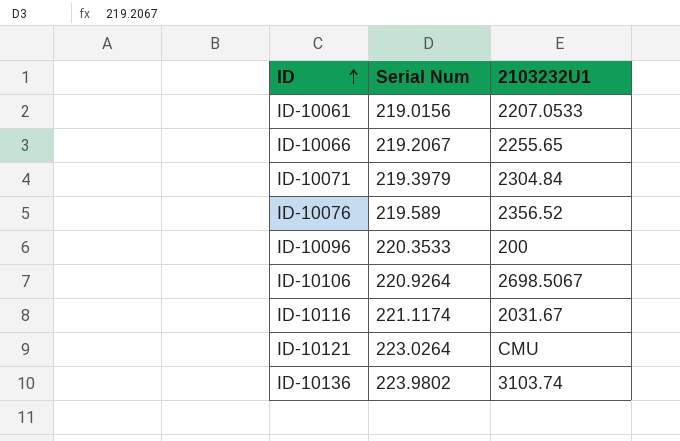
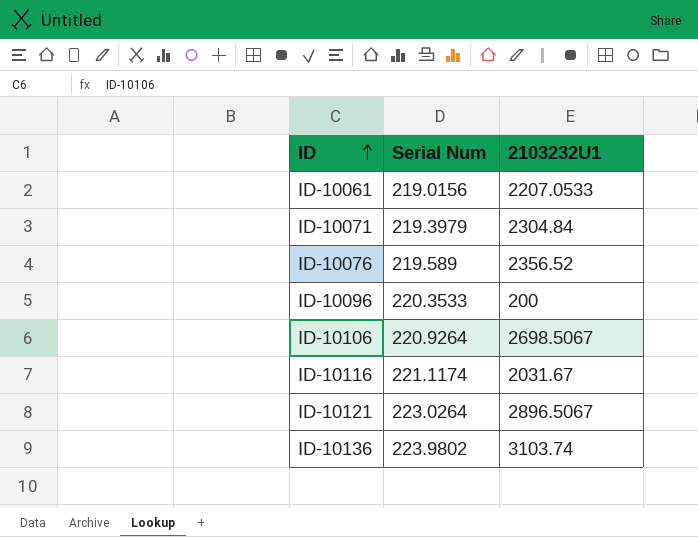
row ID-10066: 219.2067 | 2255.65 -> none
ID-10121 | 2103232U1: CMU -> 2896.5067

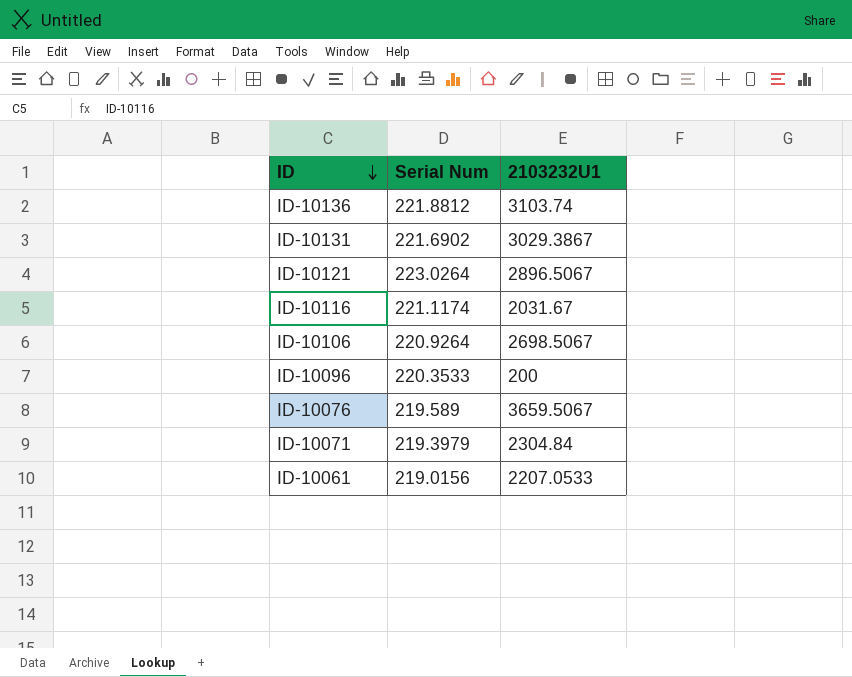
row order: ID ascending -> ID descending
ID-10136 | Serial Num: 223.9802 -> 221.8812
row ID-10131: none -> 221.6902 | 3029.3867
ID-10076 | 2103232U1: 2356.52 -> 3659.5067

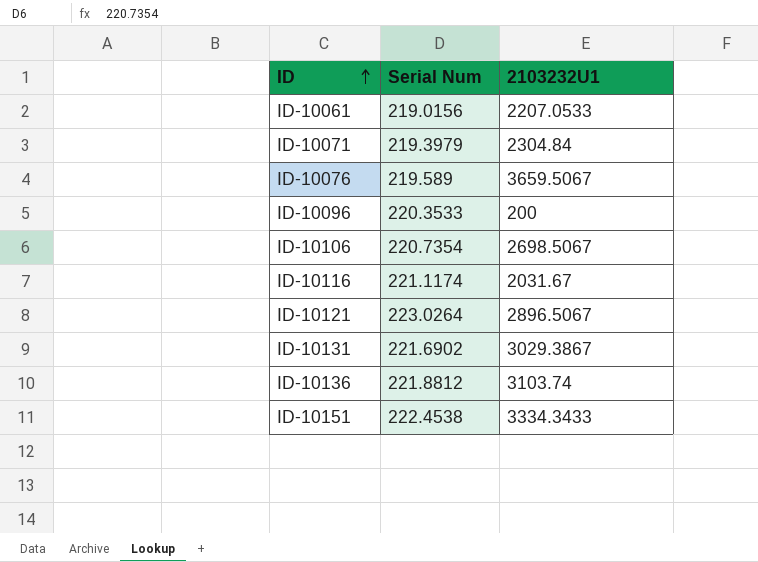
row order: ID descending -> ID ascending
ID-10106 | Serial Num: 220.9264 -> 220.7354
row ID-10151: none -> 222.4538 | 3334.3433

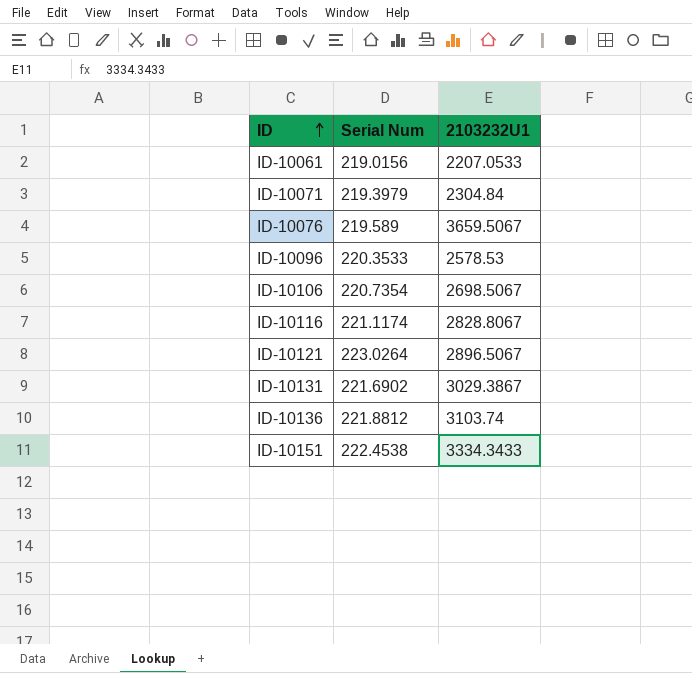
ID-10096 | 2103232U1: 200 -> 2578.53
ID-10116 | 2103232U1: 2031.67 -> 2828.8067

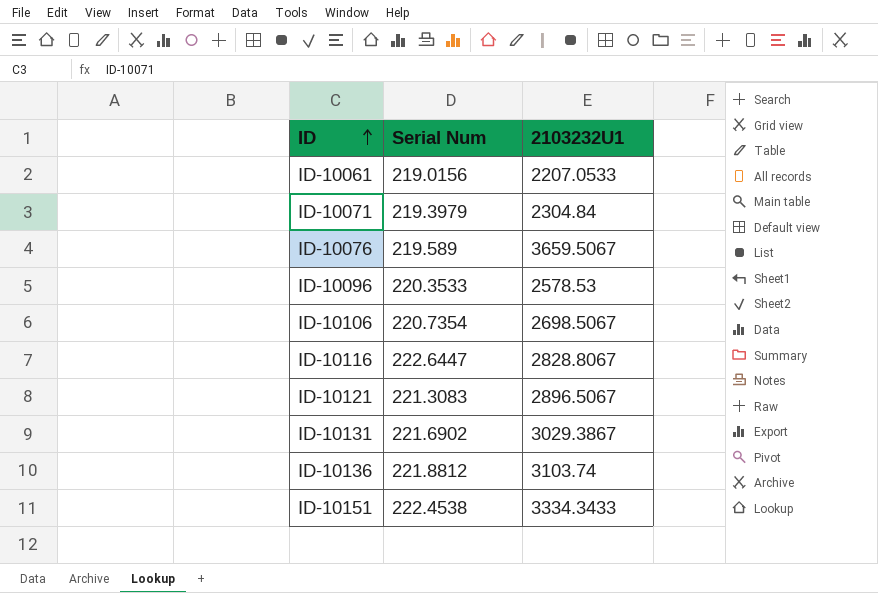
ID-10116 | Serial Num: 221.1174 -> 222.6447
ID-10121 | Serial Num: 223.0264 -> 221.3083

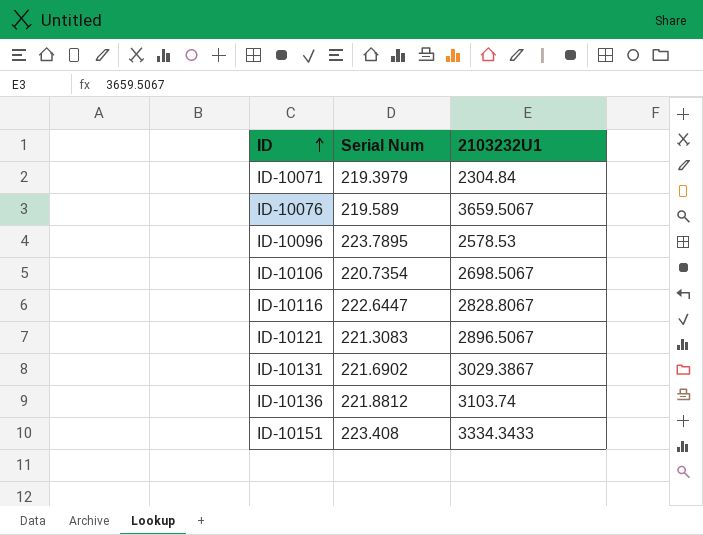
row ID-10061: 219.0156 | 2207.0533 -> none
ID-10096 | Serial Num: 220.3533 -> 223.7895
ID-10151 | Serial Num: 222.4538 -> 223.408

